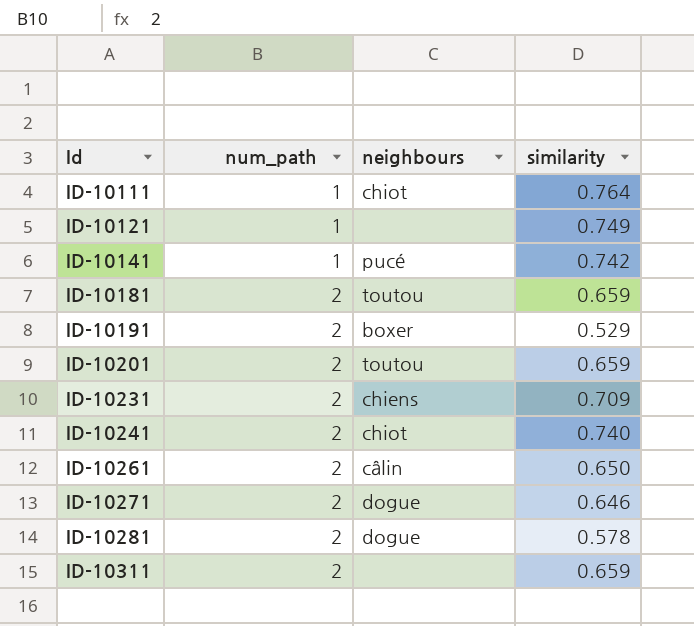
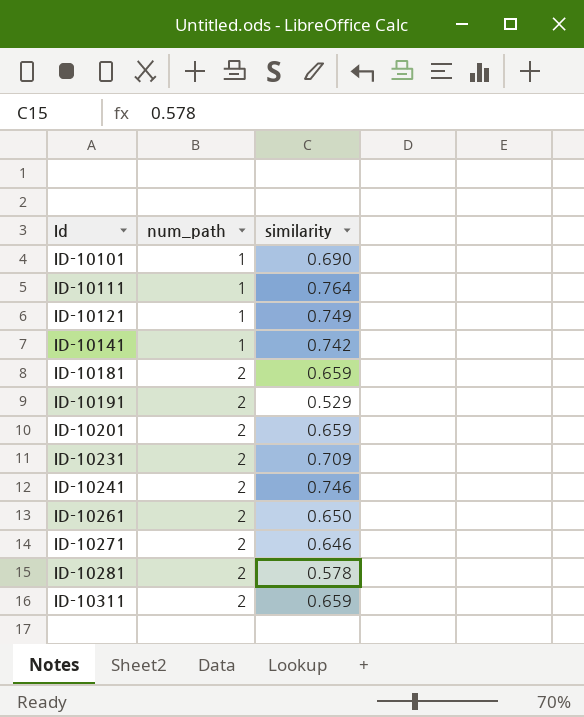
column neighbours | position: 3 -> none
row ID-10101: none -> 1 | 0.690
ID-10241 | similarity: 0.740 -> 0.746

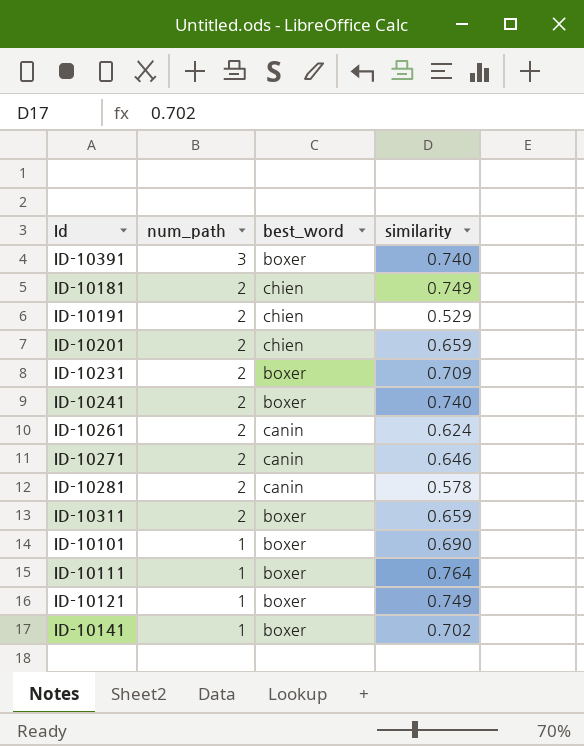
row order: Id ascending -> num_path descending
column best_word | position: none -> 3
row ID-10391: none -> 3 | boxer | 0.740
ID-10181 | similarity: 0.659 -> 0.749
ID-10241 | similarity: 0.746 -> 0.740
ID-10261 | similarity: 0.650 -> 0.624
ID-10141 | similarity: 0.742 -> 0.702

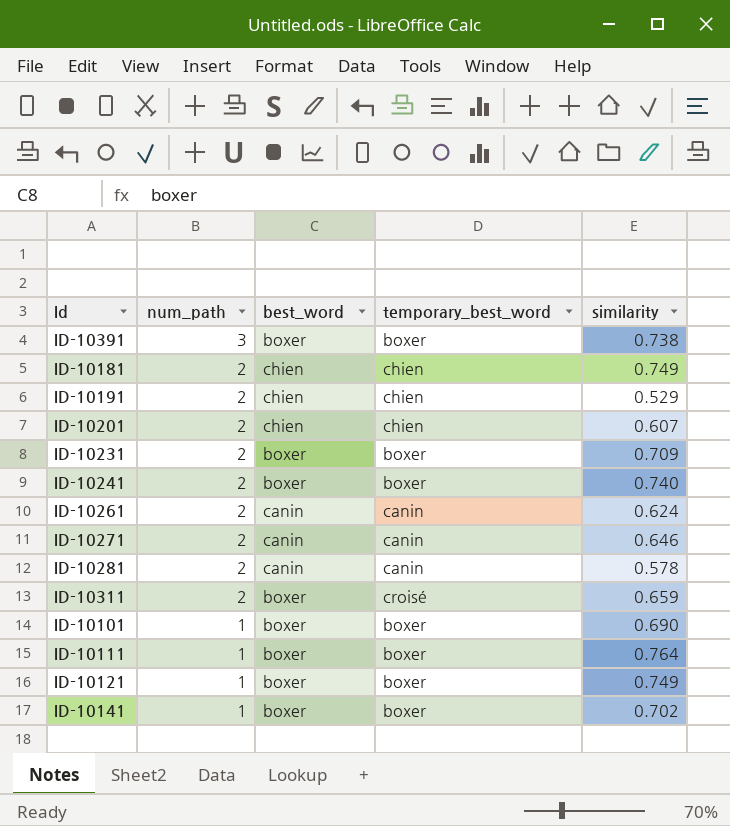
column temporary_best_word | position: none -> 4
ID-10391 | similarity: 0.740 -> 0.738
ID-10201 | similarity: 0.659 -> 0.607

